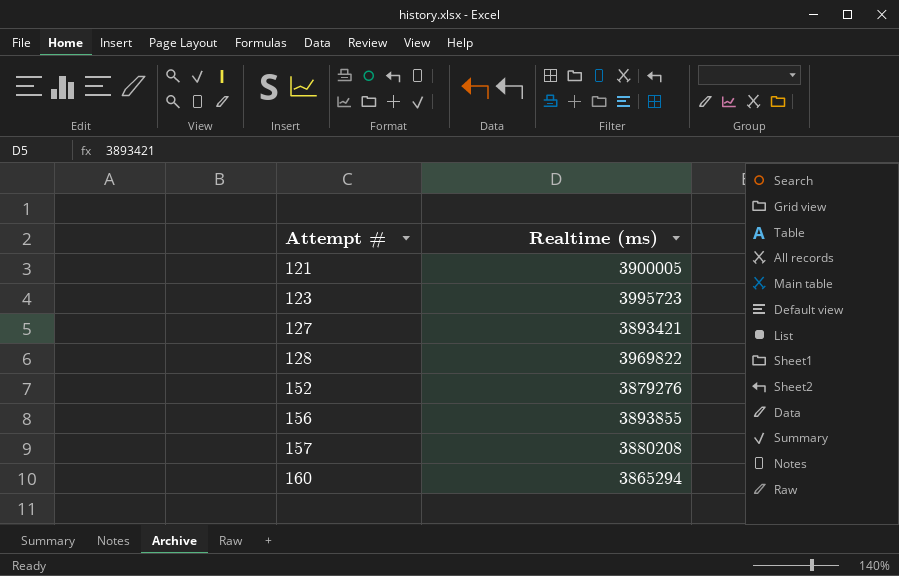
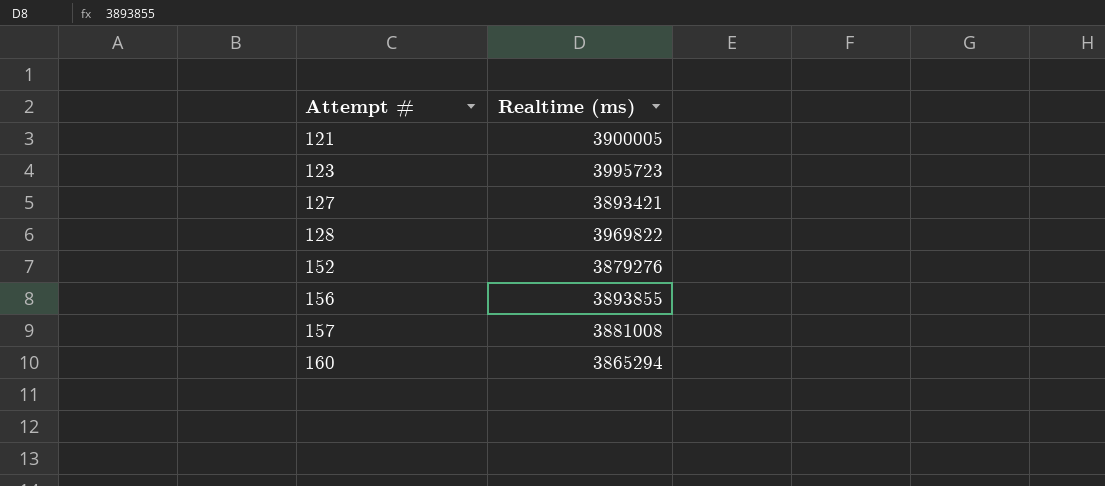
157 | Realtime (ms): 3880208 -> 3881008

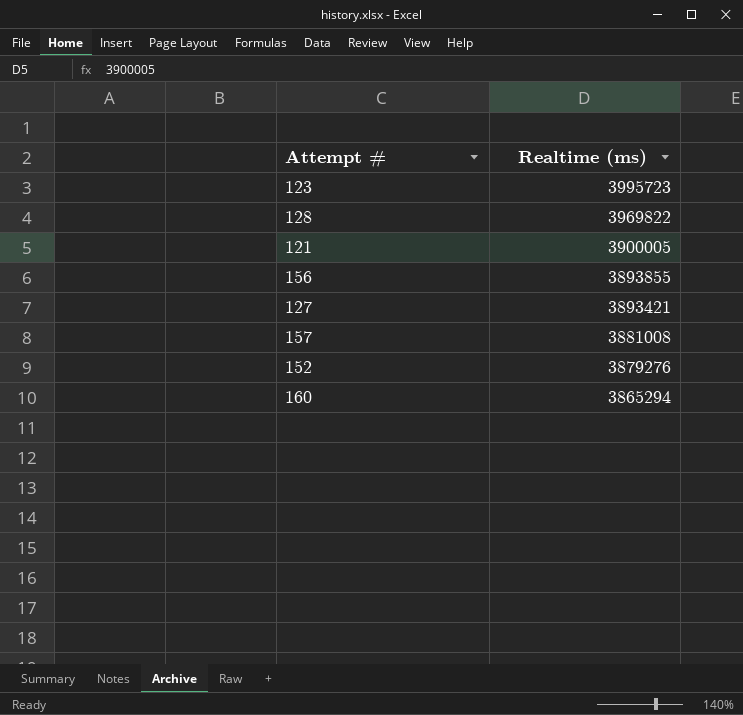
row order: Attempt # ascending -> Realtime (ms) descending

